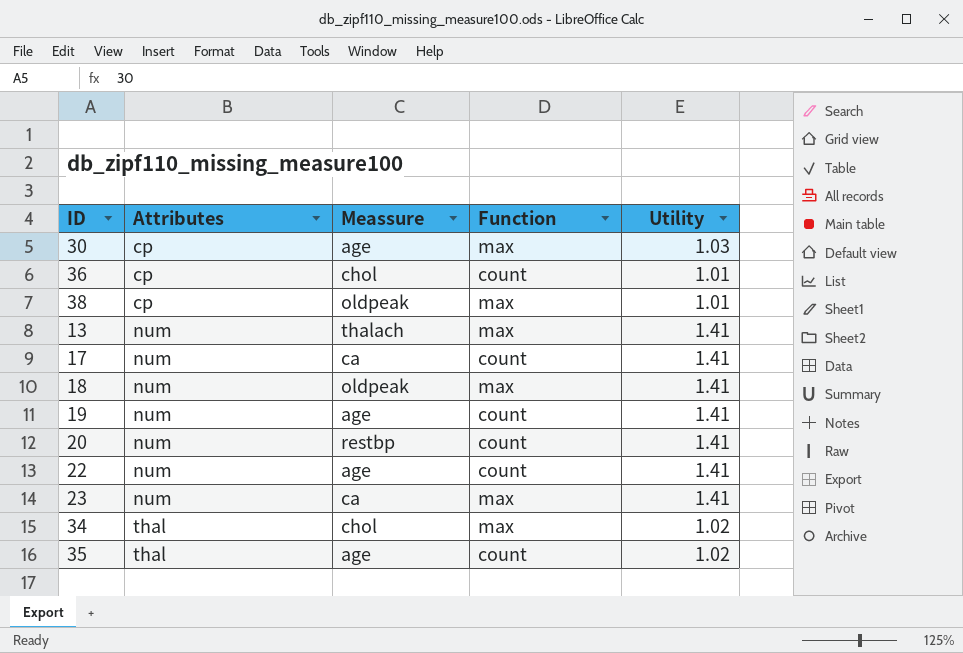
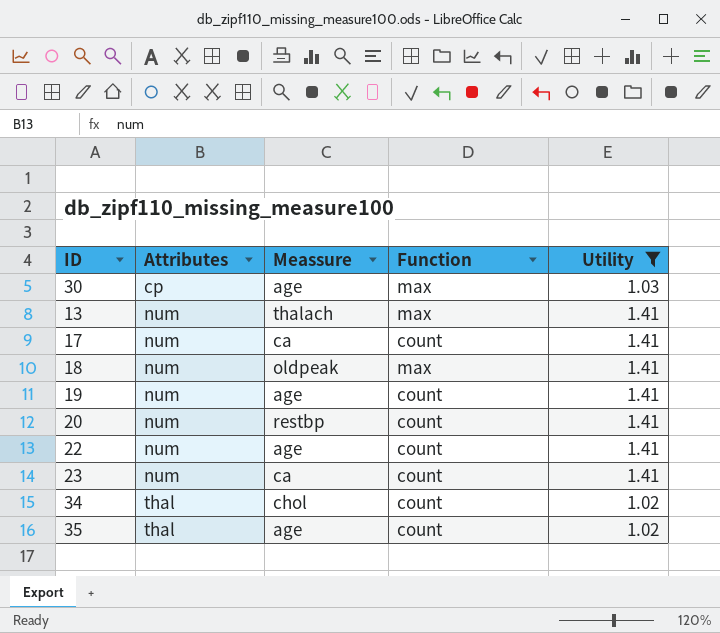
filter: none -> Utility != 1.01
23 | Function: max -> count
34 | Function: max -> count

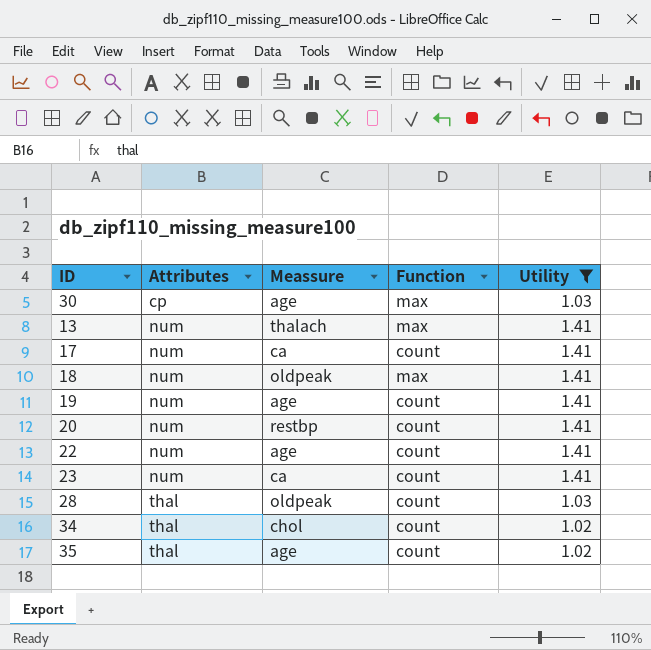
row 28: none -> thal | oldpeak | count | 1.03

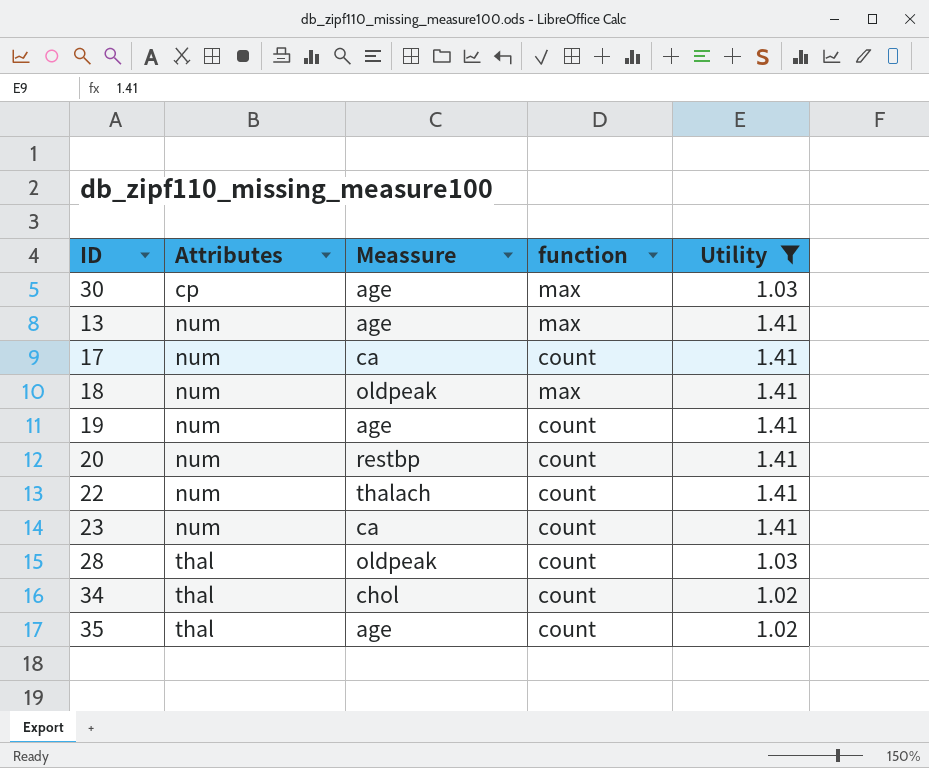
column name: Function -> function
13 | Meassure: thalach -> age
22 | Meassure: age -> thalach

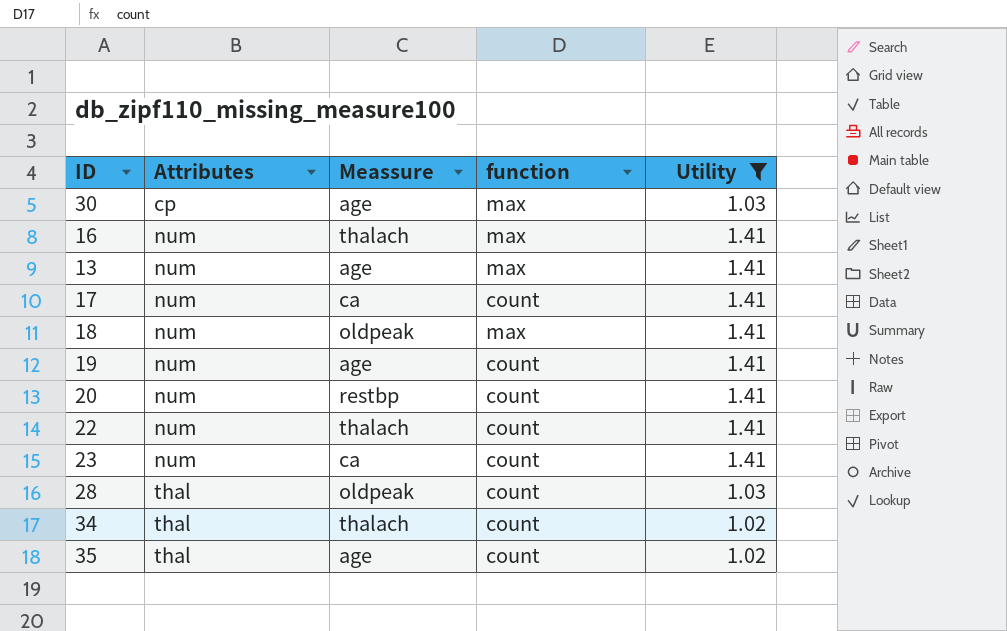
row 16: none -> num | thalach | max | 1.41
34 | Meassure: chol -> thalach

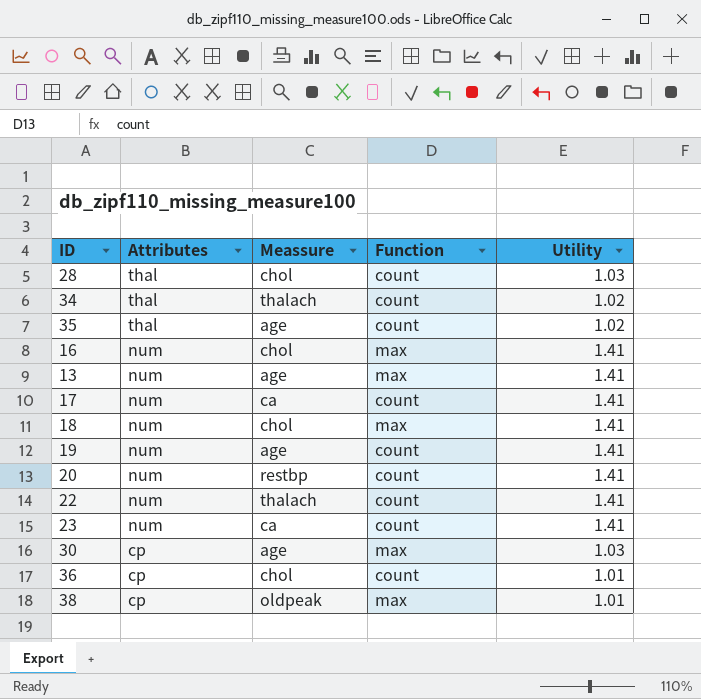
filter: Utility != 1.01 -> none
row order: Attributes ascending -> Attributes descending
column name: function -> Function
28 | Meassure: oldpeak -> chol
16 | Meassure: thalach -> chol
18 | Meassure: oldpeak -> chol

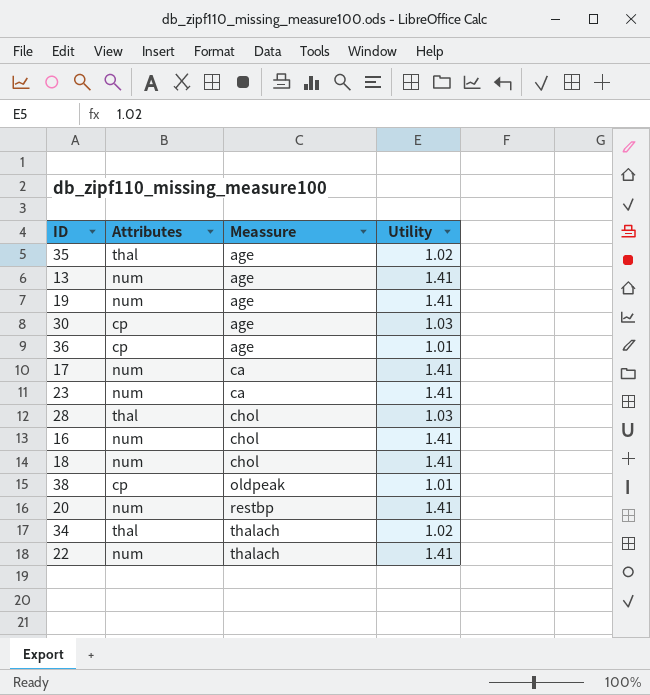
row order: Attributes descending -> Meassure ascending
column Function | position: 4 -> none
36 | Meassure: chol -> age

